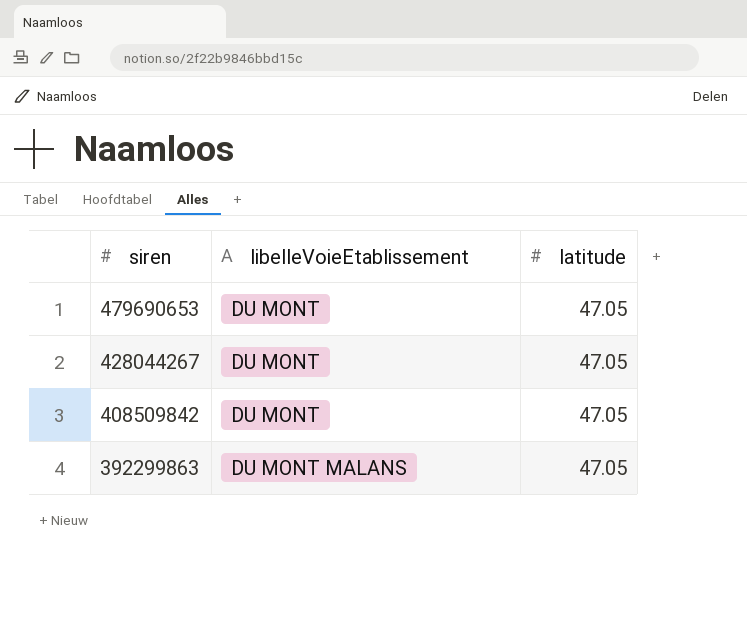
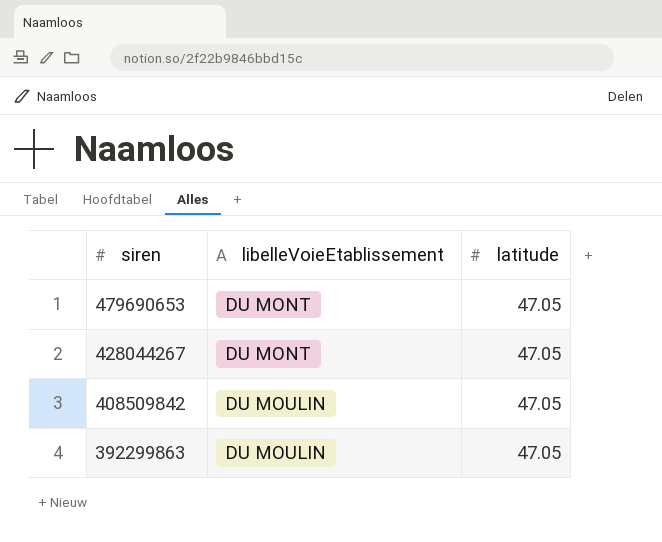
408509842 | libelleVoieEtablissement: DU MONT -> DU MOULIN
392299863 | libelleVoieEtablissement: DU MONT MALANS -> DU MOULIN

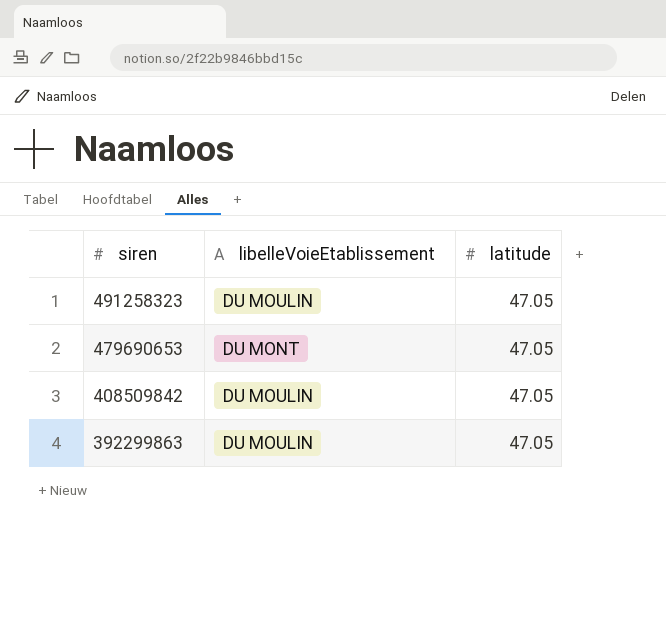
row 428044267: DU MONT | 47.05 -> none
row 491258323: none -> DU MOULIN | 47.05

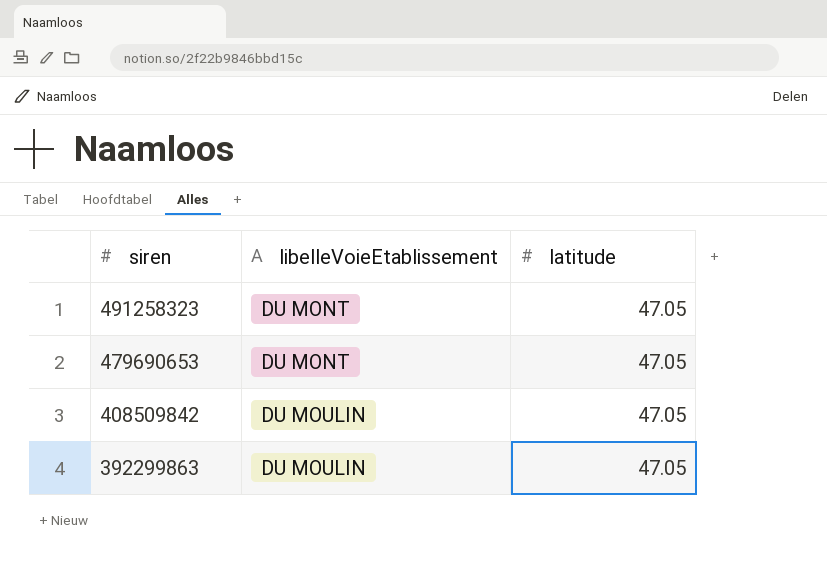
491258323 | libelleVoieEtablissement: DU MOULIN -> DU MONT

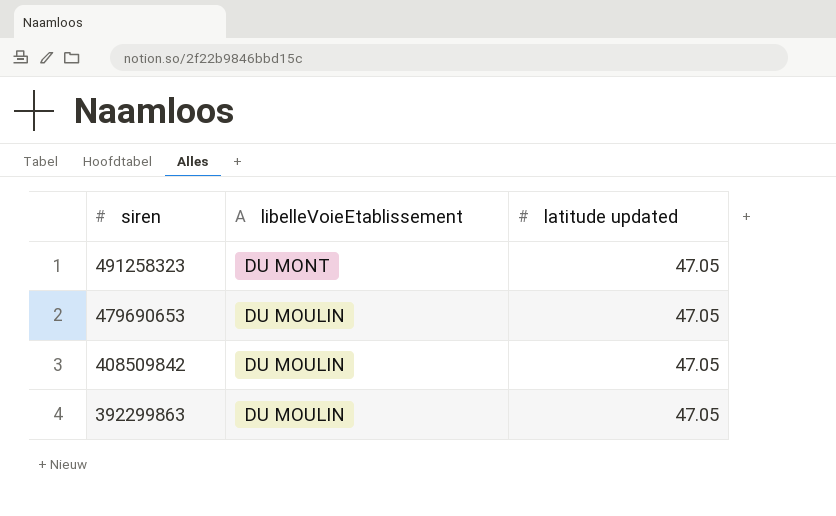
column name: latitude -> latitude updated
479690653 | libelleVoieEtablissement: DU MONT -> DU MOULIN

